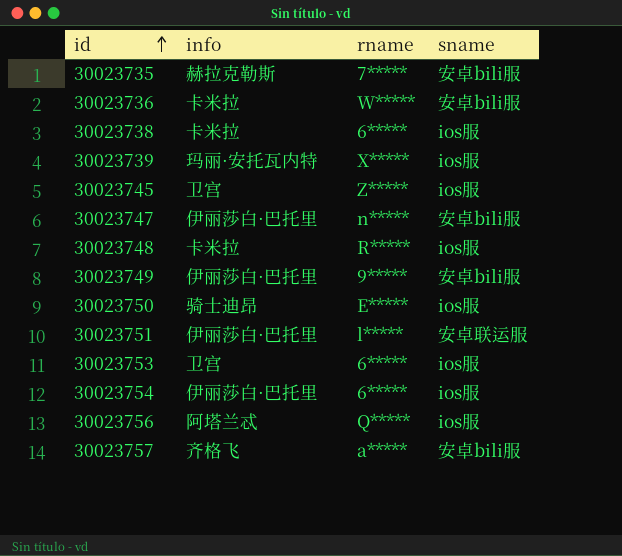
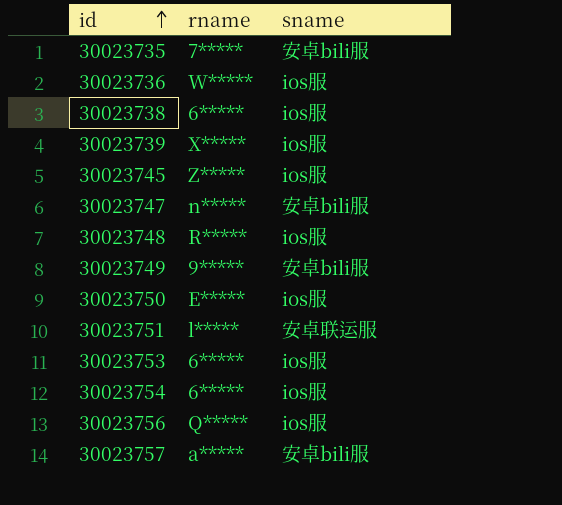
column info | position: 2 -> none
30023736 | sname: 安卓bili服 -> ios服

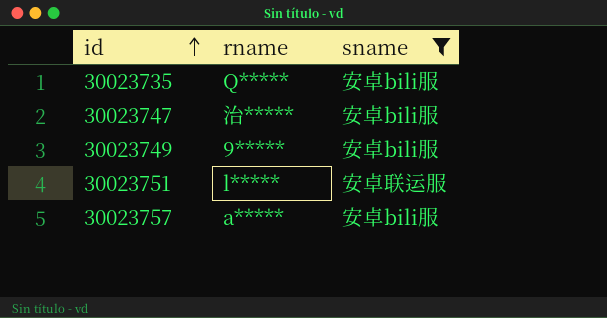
filter: none -> sname != ios服
30023735 | rname: 7***** -> Q*****
30023747 | rname: n***** -> 治*****

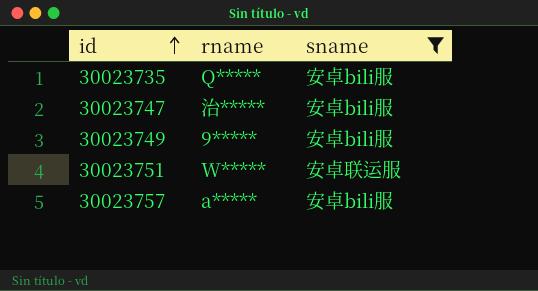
30023751 | rname: l***** -> W*****

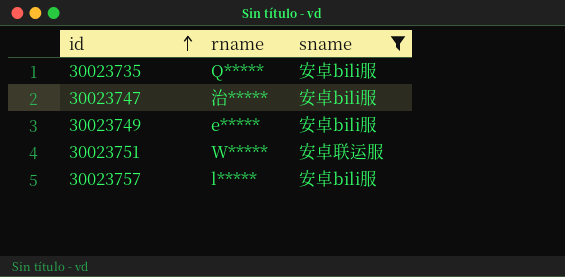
30023749 | rname: 9***** -> e*****
30023757 | rname: a***** -> l*****

